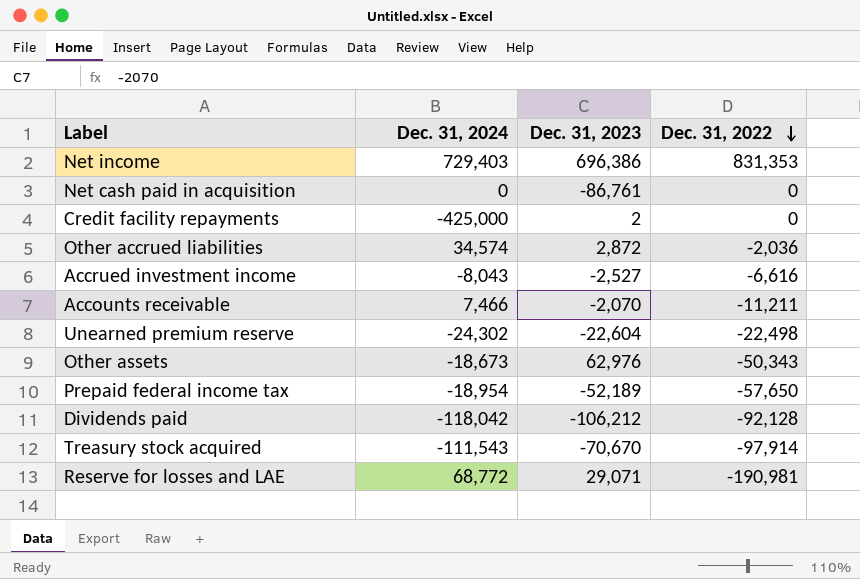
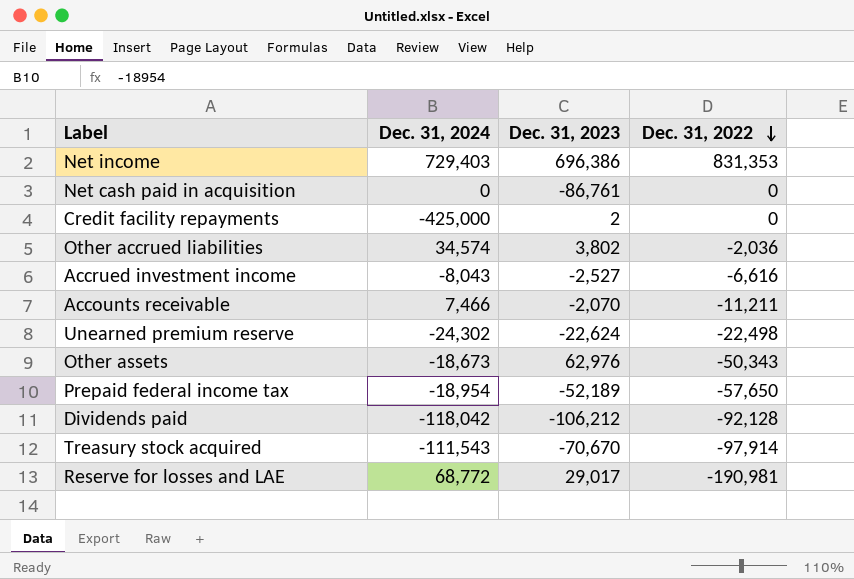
Other accrued liabilities | Dec. 31, 2023: 2,872 -> 3,802
Unearned premium reserve | Dec. 31, 2023: -22,604 -> -22,624
Reserve for losses and LAE | Dec. 31, 2023: 29,071 -> 29,017

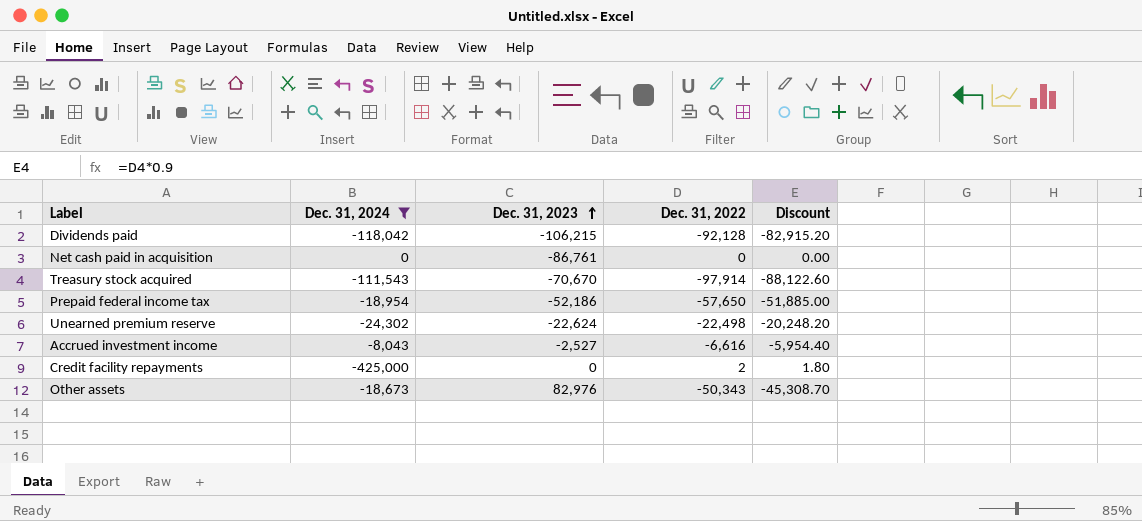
filter: none -> Dec. 31, 2024 <= 0
row order: Dec. 31, 2022 descending -> Dec. 31, 2023 ascending
column Discount | formula: none -> [Dec. 31, 2022] * 0.9
Dividends paid | Dec. 31, 2023: -106,212 -> -106,215
Prepaid federal income tax | Dec. 31, 2023: -52,189 -> -52,186
Credit facility repayments | Dec. 31, 2023: 2 -> 0
Credit facility repayments | Dec. 31, 2022: 0 -> 2
Other assets | Dec. 31, 2023: 62,976 -> 82,976

